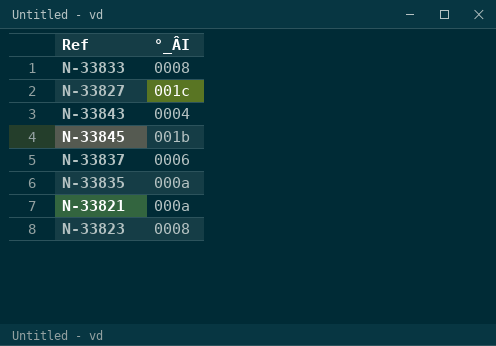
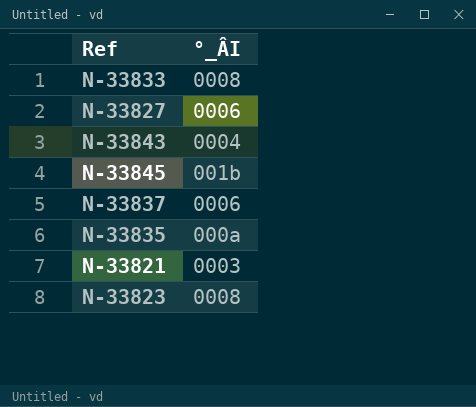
N-33827 | °_ÂI: 001c -> 0006
N-33821 | °_ÂI: 000a -> 0003

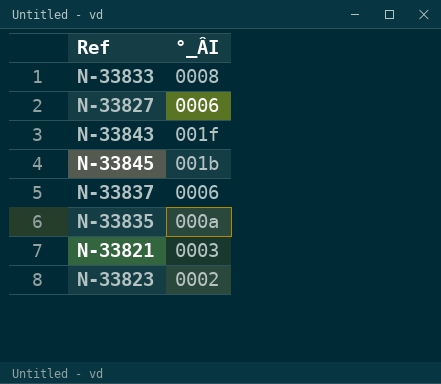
N-33843 | °_ÂI: 0004 -> 001f
N-33823 | °_ÂI: 0008 -> 0002

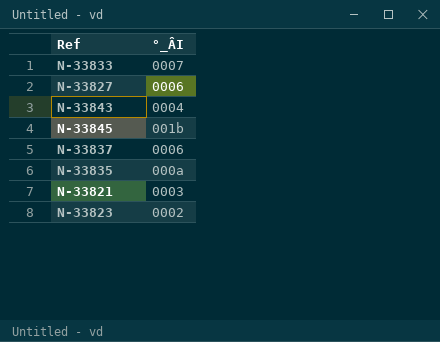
N-33833 | °_ÂI: 0008 -> 0007
N-33843 | °_ÂI: 001f -> 0004

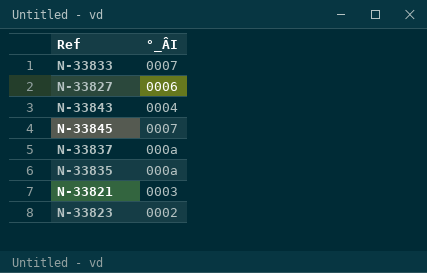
N-33845 | °_ÂI: 001b -> 0007
N-33837 | °_ÂI: 0006 -> 000a

